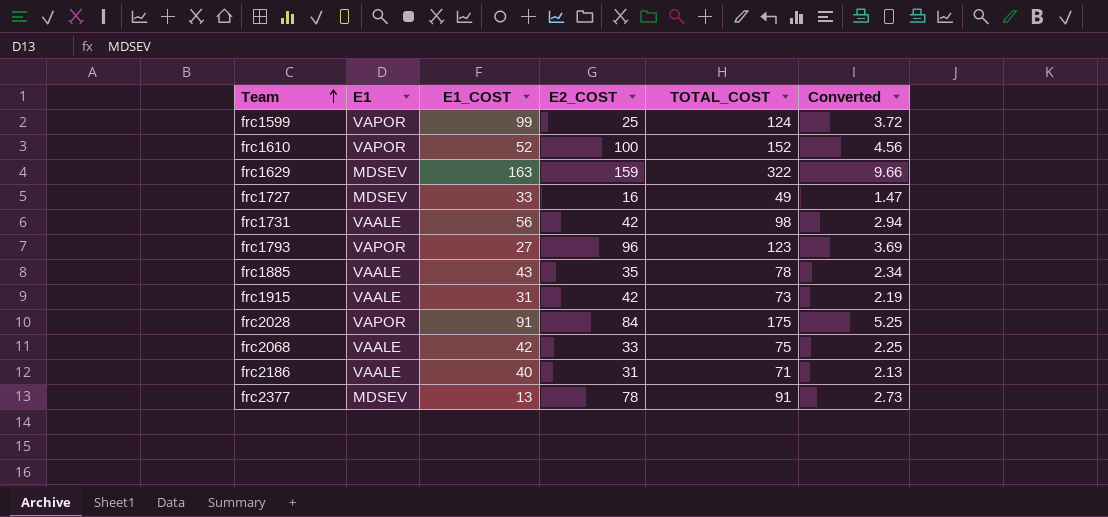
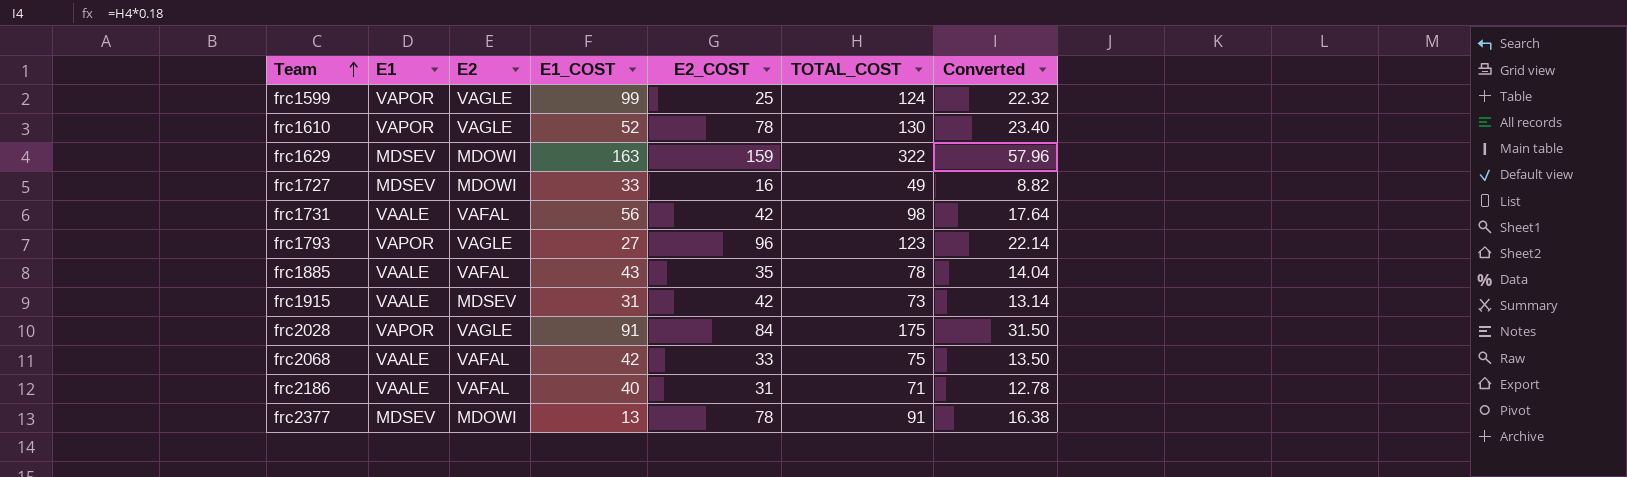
column E2 | position: none -> 3
column Converted | formula: [TOTAL_COST] * 0.03 -> [TOTAL_COST] * 0.18
frc1610 | E2_COST: 100 -> 78
frc1610 | TOTAL_COST: 152 -> 130

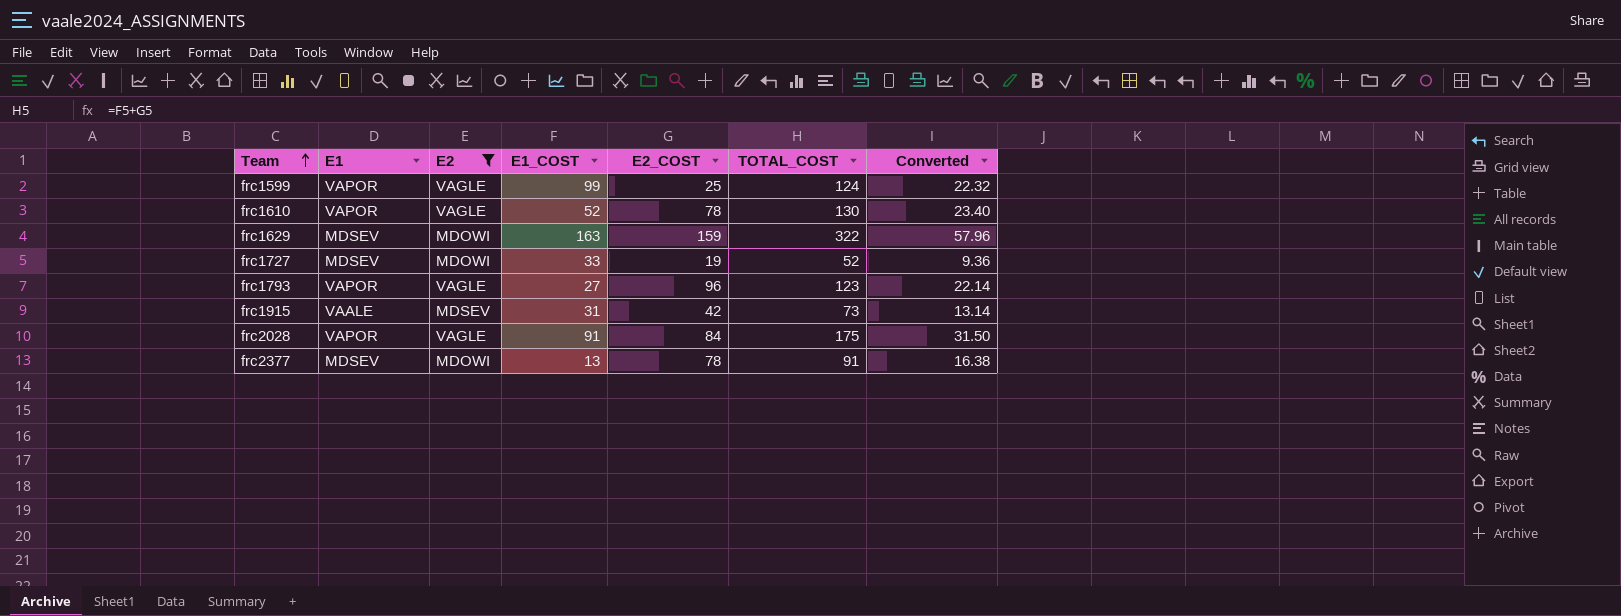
filter: none -> E2 != VAFAL
frc1727 | E2_COST: 16 -> 19
frc1727 | TOTAL_COST: 49 -> 52
frc1727 | Converted: 8.82 -> 9.36

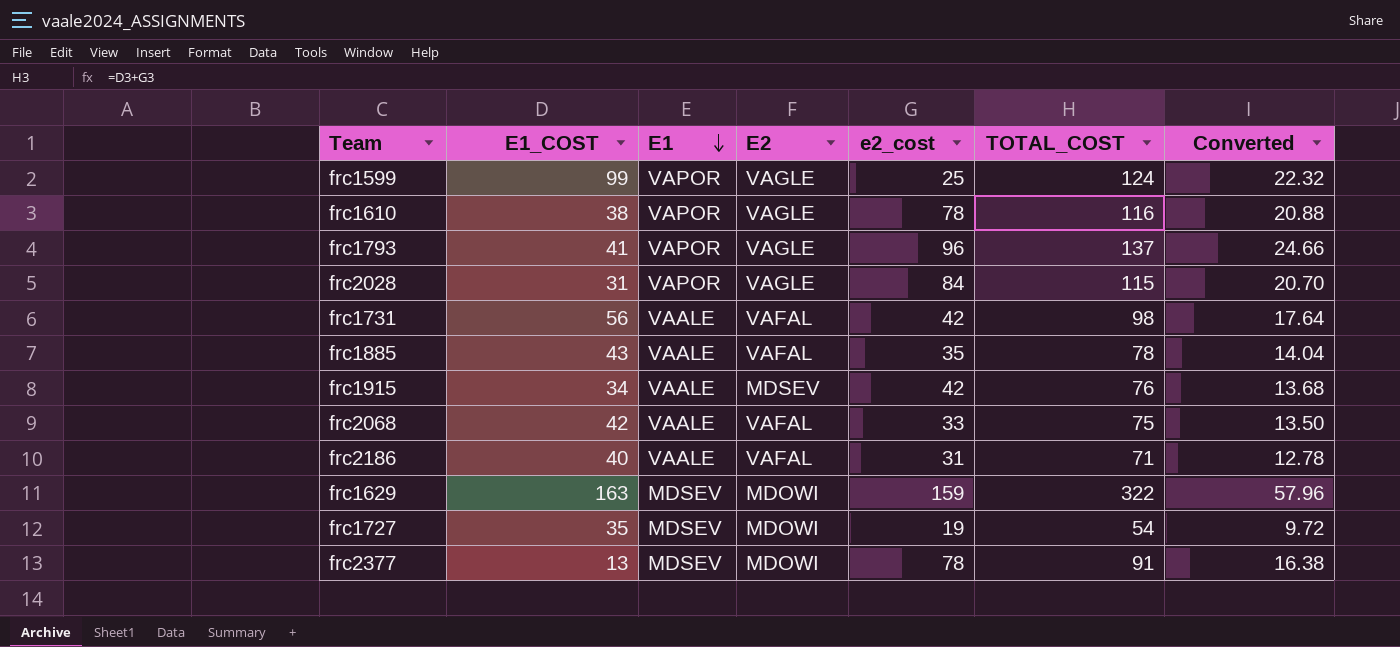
filter: E2 != VAFAL -> none
row order: Team ascending -> E1 descending
column E1_COST | position: 4 -> 2
column name: E2_COST -> e2_cost
frc1610 | E1_COST: 52 -> 38
frc1610 | TOTAL_COST: 130 -> 116
frc1610 | Converted: 23.40 -> 20.88
frc1793 | E1_COST: 27 -> 41
frc1793 | TOTAL_COST: 123 -> 137
frc1793 | Converted: 22.14 -> 24.66
frc2028 | E1_COST: 91 -> 31
frc2028 | TOTAL_COST: 175 -> 115
frc2028 | Converted: 31.50 -> 20.70
frc1915 | E1_COST: 31 -> 34
frc1915 | TOTAL_COST: 73 -> 76
frc1915 | Converted: 13.14 -> 13.68
frc1727 | E1_COST: 33 -> 35
frc1727 | TOTAL_COST: 52 -> 54
frc1727 | Converted: 9.36 -> 9.72

